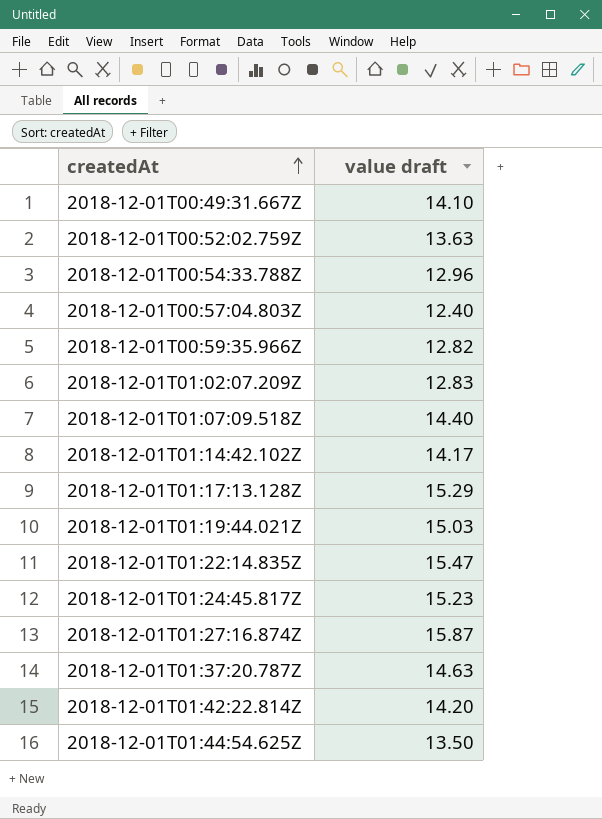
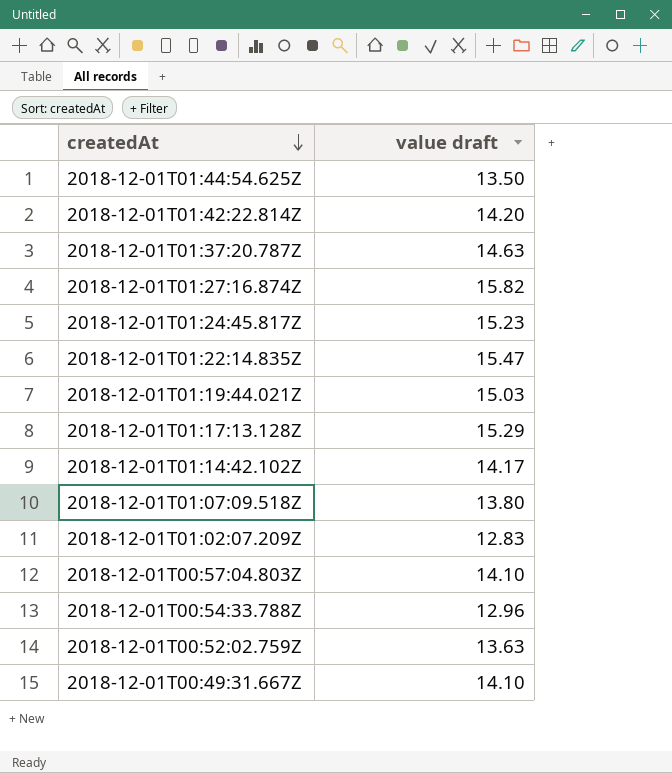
row order: createdAt ascending -> createdAt descending
row 2018-12-01T00:59:35.966Z: 12.82 -> none
2018-12-01T01:27:16.874Z | value draft: 15.87 -> 15.82
2018-12-01T01:07:09.518Z | value draft: 14.40 -> 13.80
2018-12-01T00:57:04.803Z | value draft: 12.40 -> 14.10

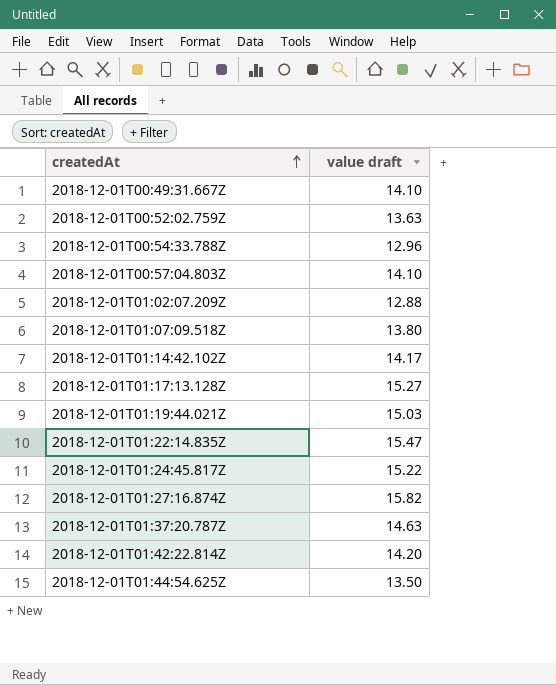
row order: createdAt descending -> createdAt ascending
2018-12-01T01:02:07.209Z | value draft: 12.83 -> 12.88
2018-12-01T01:17:13.128Z | value draft: 15.29 -> 15.27
2018-12-01T01:24:45.817Z | value draft: 15.23 -> 15.22

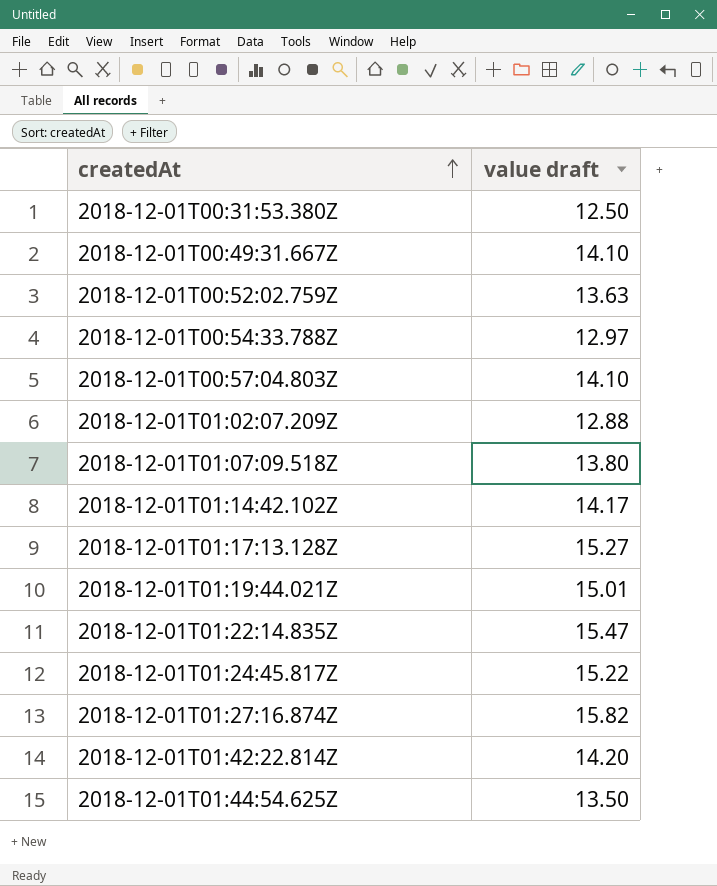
row 2018-12-01T01:37:20.787Z: 14.63 -> none
row 2018-12-01T00:31:53.380Z: none -> 12.50
2018-12-01T00:54:33.788Z | value draft: 12.96 -> 12.97
2018-12-01T01:19:44.021Z | value draft: 15.03 -> 15.01

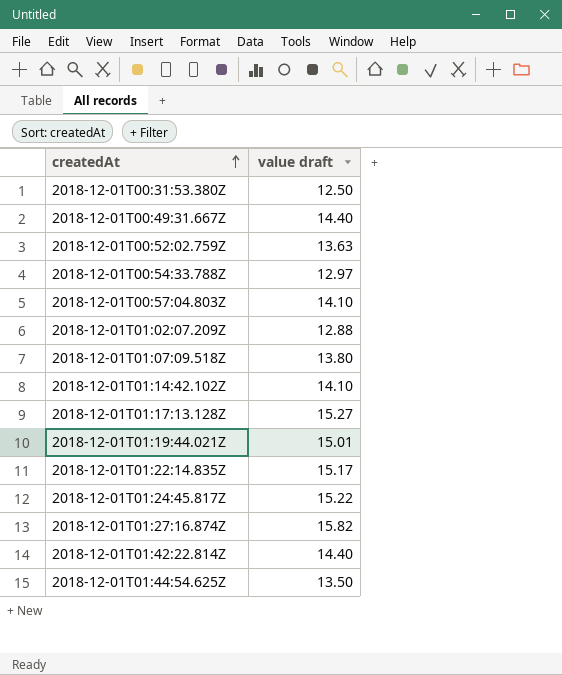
2018-12-01T00:49:31.667Z | value draft: 14.10 -> 14.40
2018-12-01T01:14:42.102Z | value draft: 14.17 -> 14.10
2018-12-01T01:22:14.835Z | value draft: 15.47 -> 15.17
2018-12-01T01:42:22.814Z | value draft: 14.20 -> 14.40

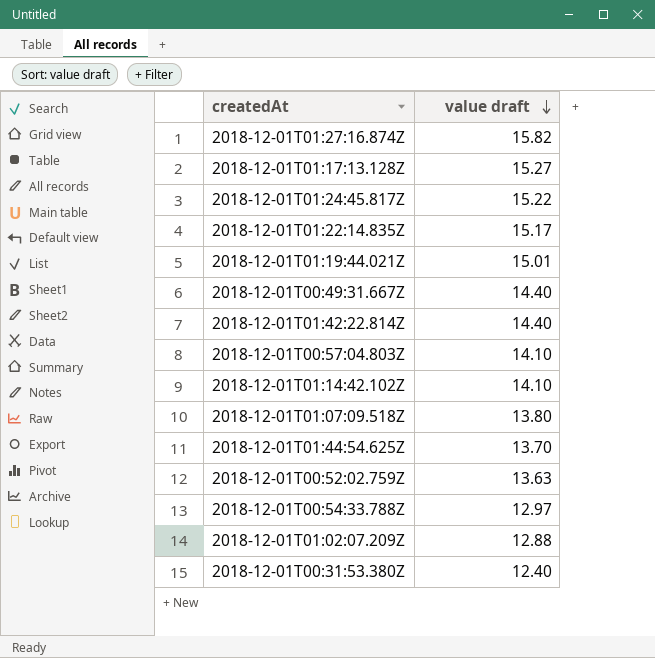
row order: createdAt ascending -> value draft descending
2018-12-01T01:44:54.625Z | value draft: 13.50 -> 13.70
2018-12-01T00:31:53.380Z | value draft: 12.50 -> 12.40

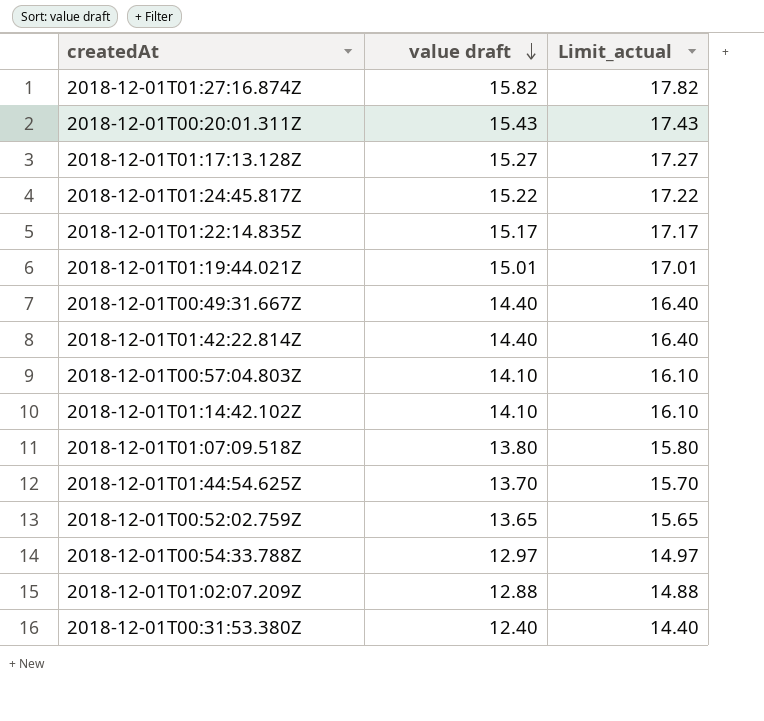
column Limit_actual | formula: none -> [value draft] + 2
row 2018-12-01T00:20:01.311Z: none -> 15.43 | 17.43
2018-12-01T00:52:02.759Z | value draft: 13.63 -> 13.65

